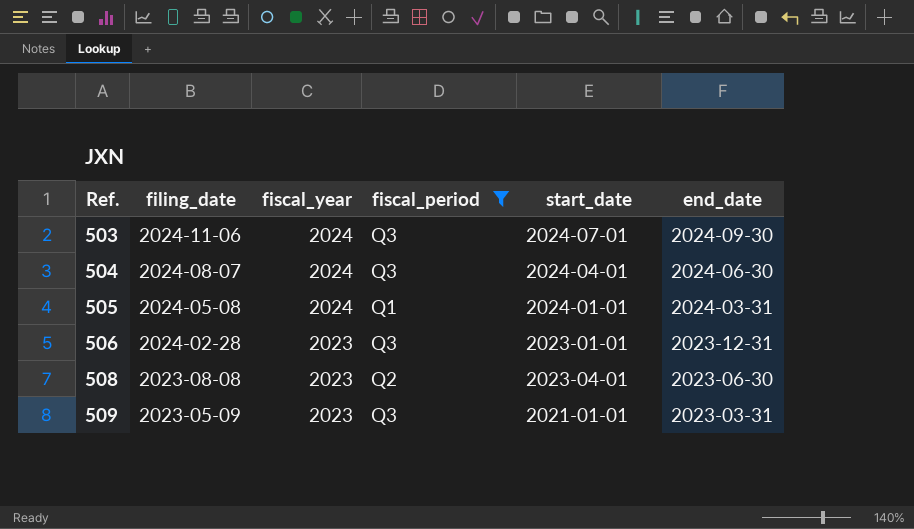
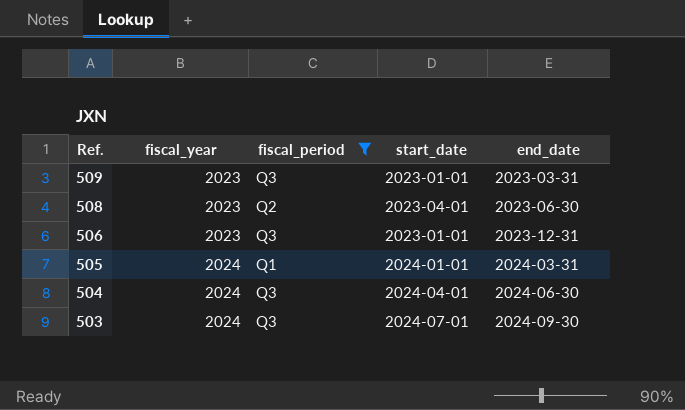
row order: Ref. ascending -> Ref. descending
column filing_date | position: 2 -> none
509 | start_date: 2021-01-01 -> 2023-01-01

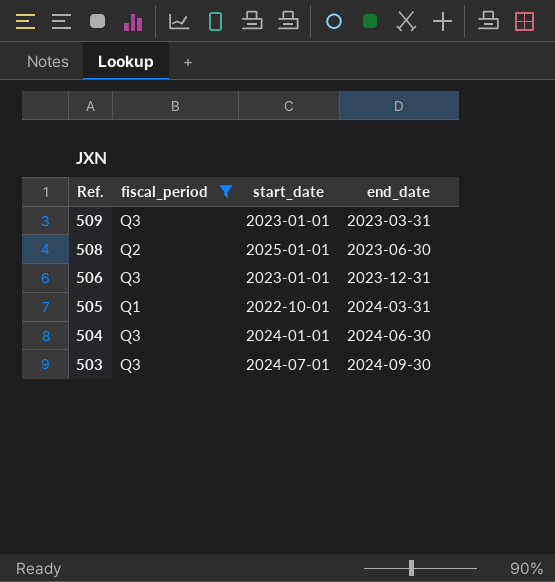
column fiscal_year | position: 2 -> none
508 | start_date: 2023-04-01 -> 2025-01-01
505 | start_date: 2024-01-01 -> 2022-10-01
504 | start_date: 2024-04-01 -> 2024-01-01

